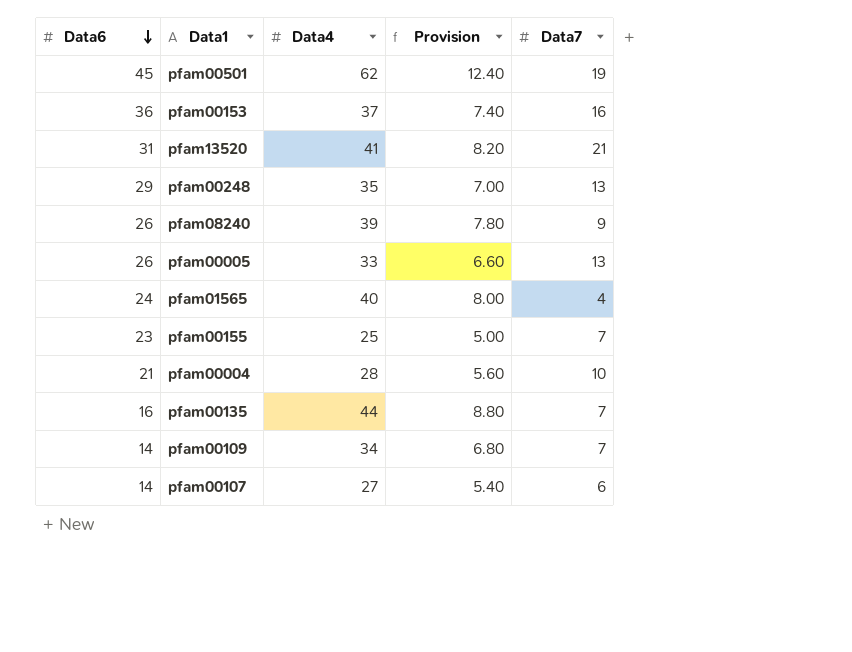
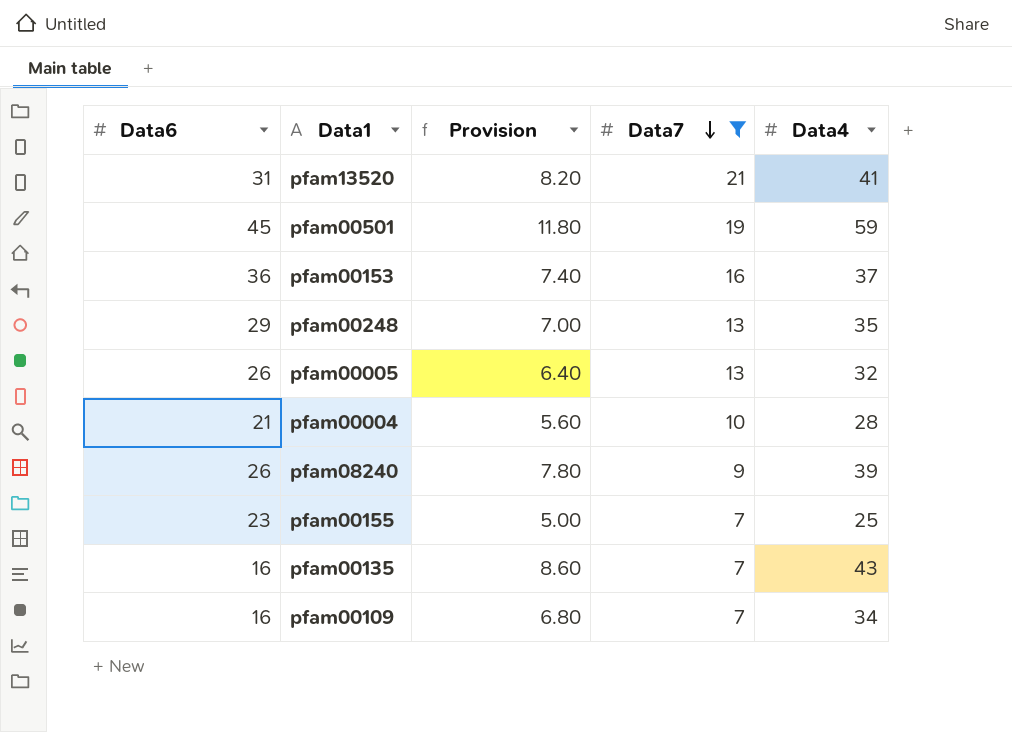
filter: none -> Data7 >= 7
row order: Data6 descending -> Data7 descending
column Data4 | position: 3 -> 5
pfam00501 | Provision: 12.40 -> 11.80
pfam00501 | Data4: 62 -> 59
pfam00005 | Provision: 6.60 -> 6.40
pfam00005 | Data4: 33 -> 32
pfam00135 | Provision: 8.80 -> 8.60
pfam00135 | Data4: 44 -> 43
pfam00109 | Data6: 14 -> 16

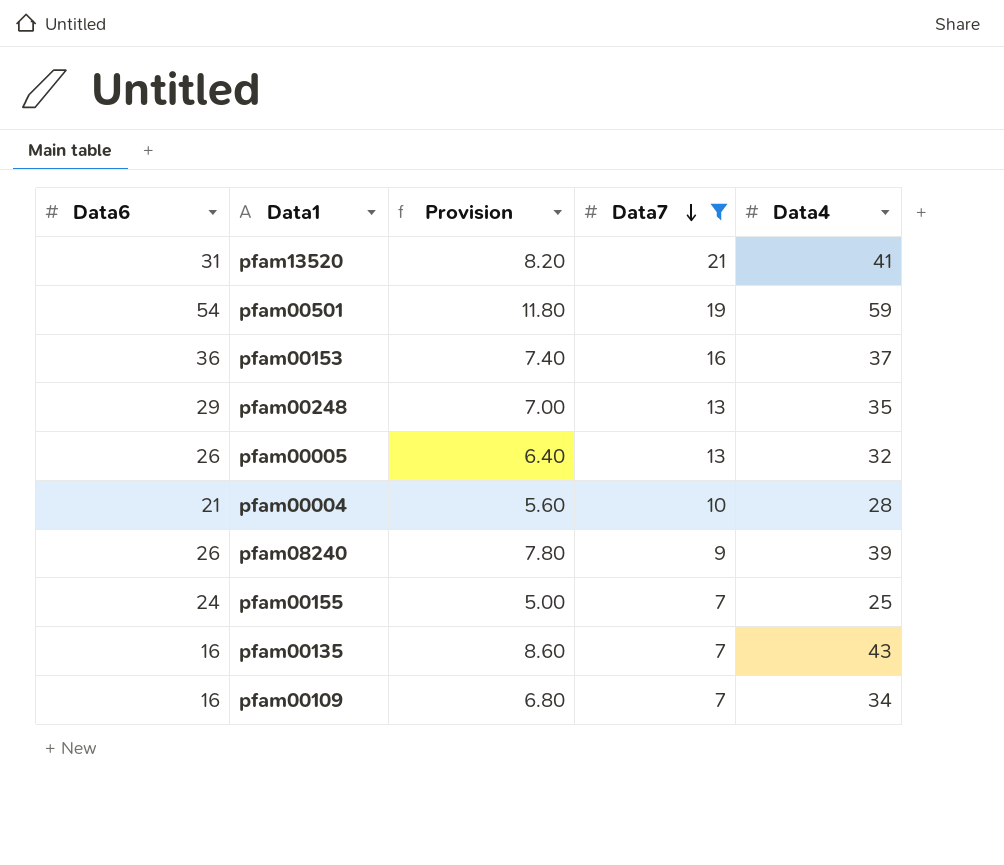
pfam00501 | Data6: 45 -> 54
pfam00155 | Data6: 23 -> 24

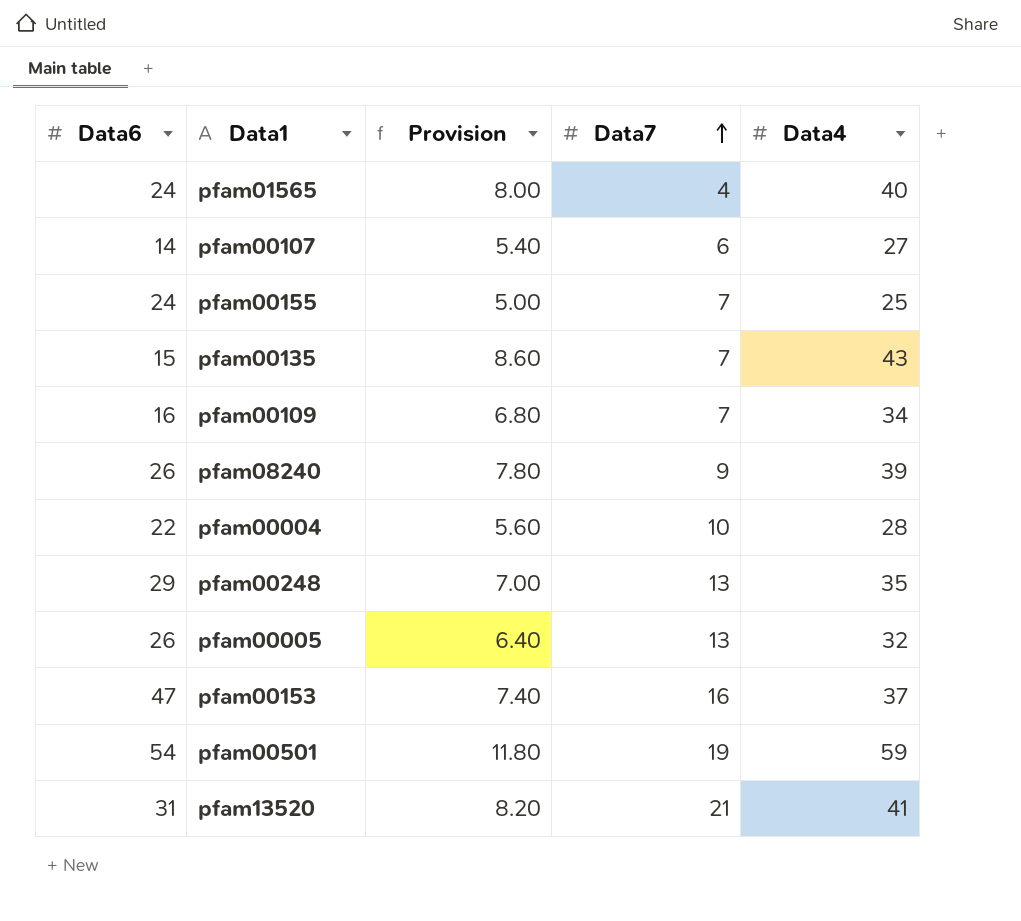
filter: Data7 >= 7 -> none
row order: Data7 descending -> Data7 ascending
pfam00135 | Data6: 16 -> 15
pfam00004 | Data6: 21 -> 22
pfam00153 | Data6: 36 -> 47

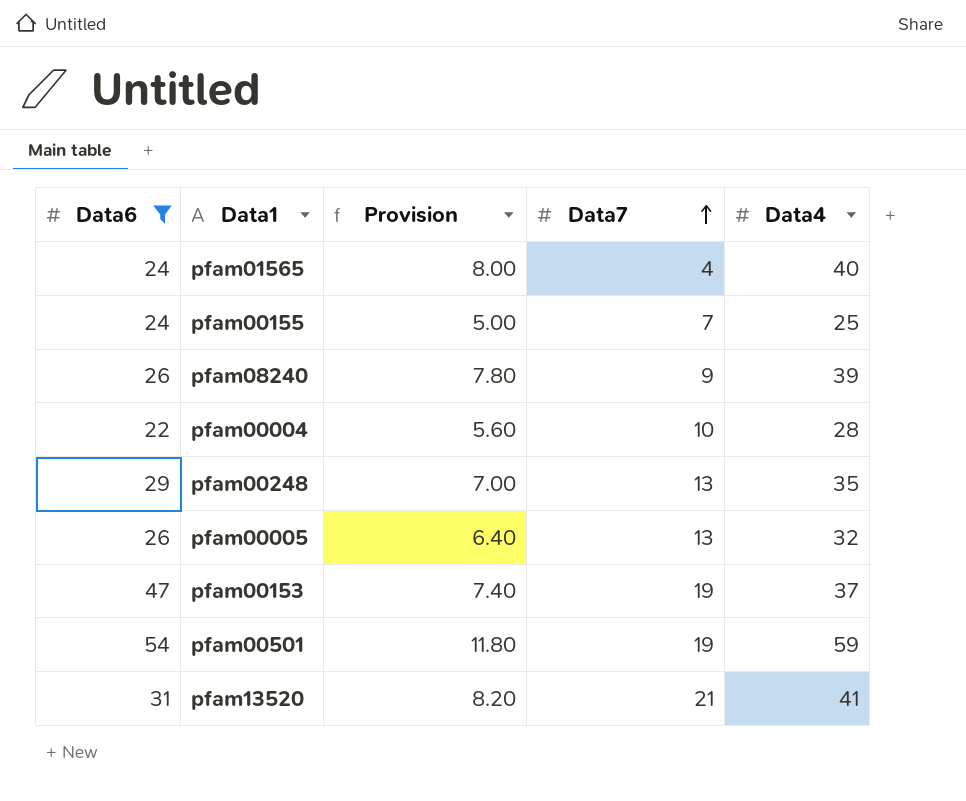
filter: none -> Data6 >= 22
pfam00153 | Data7: 16 -> 19

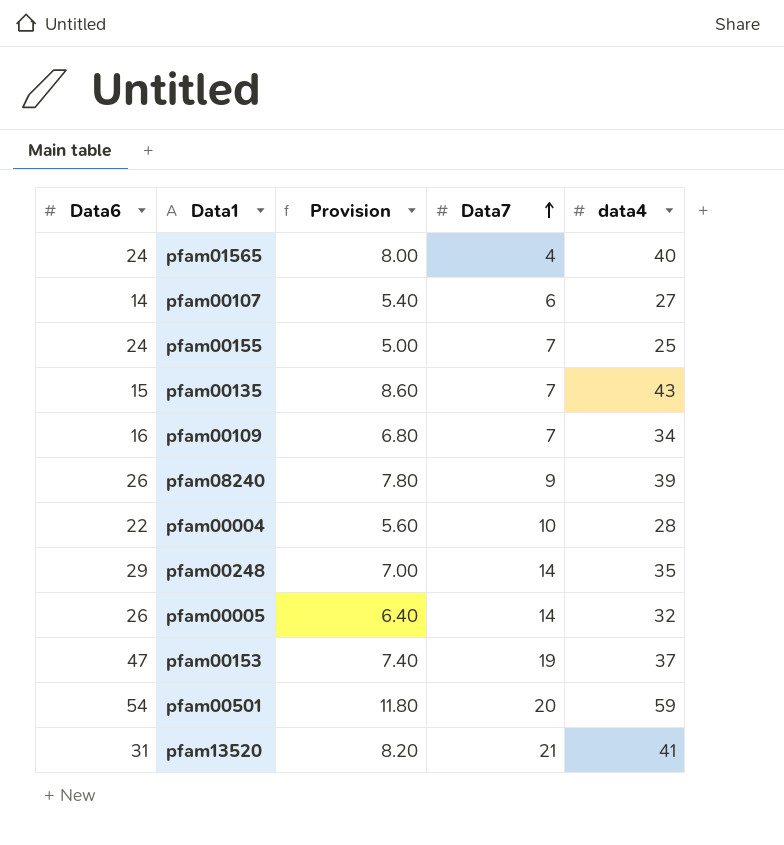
filter: Data6 >= 22 -> none
column name: Data4 -> data4
pfam00248 | Data7: 13 -> 14
pfam00005 | Data7: 13 -> 14
pfam00501 | Data7: 19 -> 20

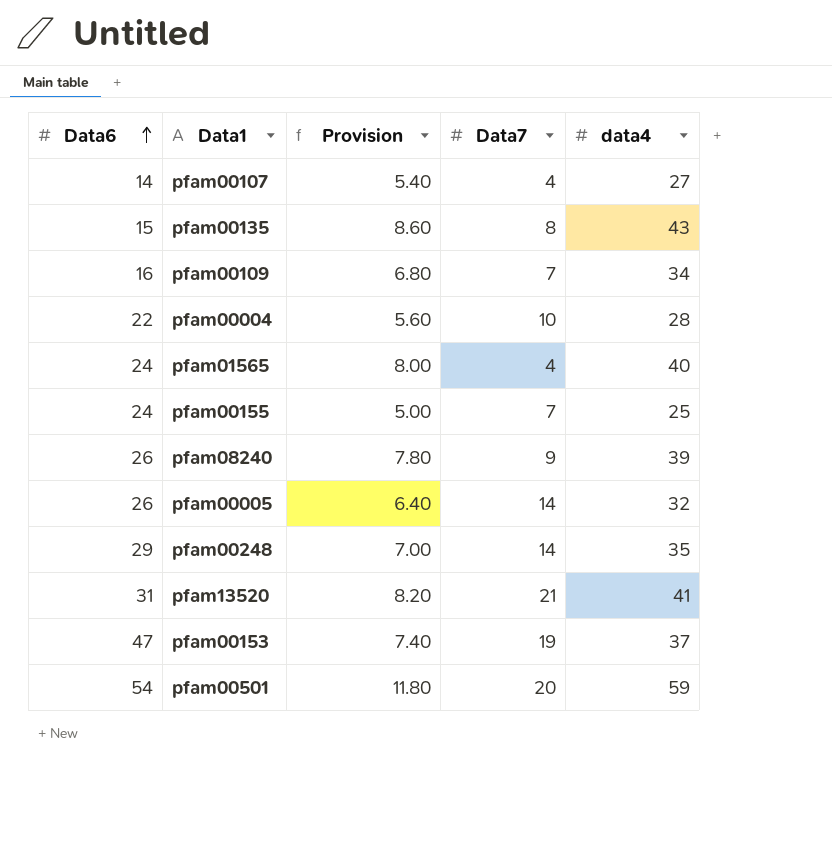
row order: Data7 ascending -> Data6 ascending
pfam00107 | Data7: 6 -> 4
pfam00135 | Data7: 7 -> 8

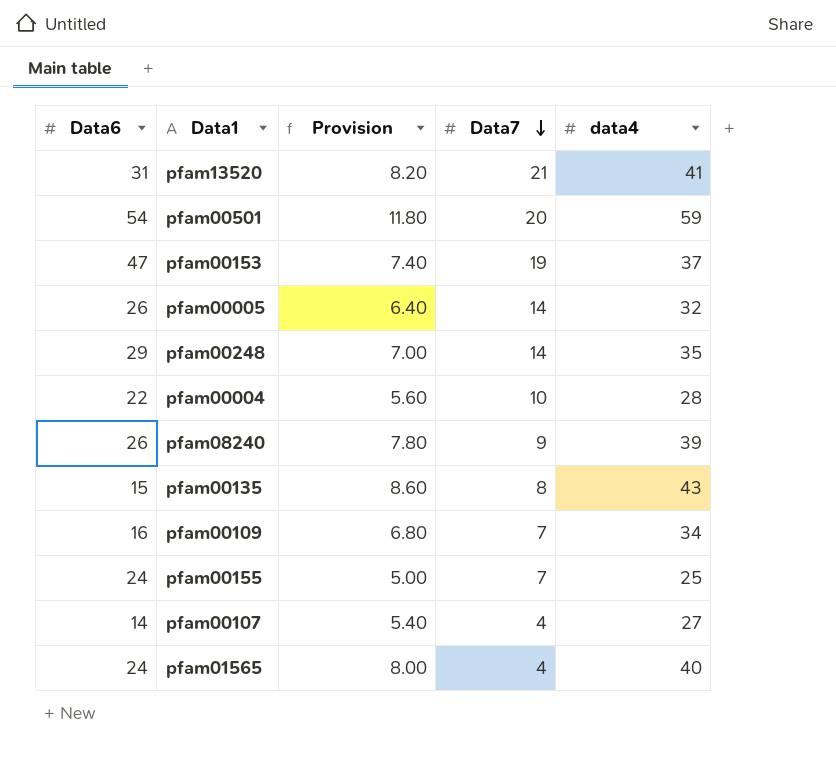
row order: Data6 ascending -> Data7 descending

